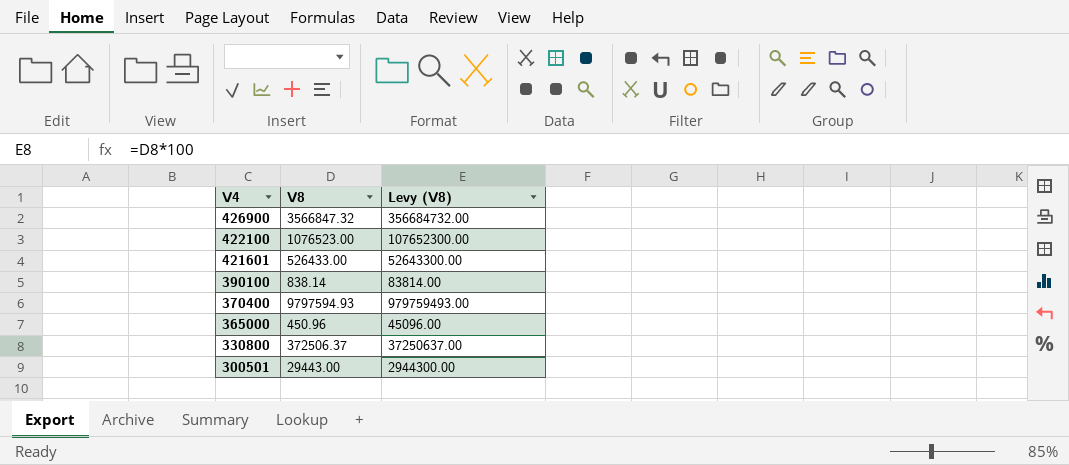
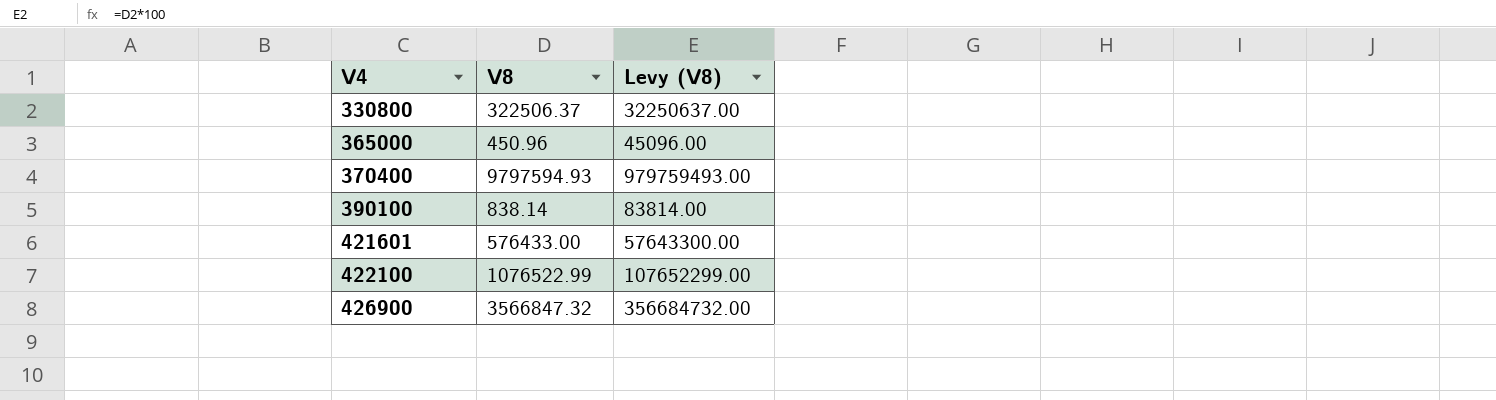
row order: V4 descending -> V4 ascending
row 300501: 29443.00 | 2944300.00 -> none
330800 | V8: 372506.37 -> 322506.37
330800 | Levy (V8): 37250637.00 -> 32250637.00
421601 | V8: 526433.00 -> 576433.00
421601 | Levy (V8): 52643300.00 -> 57643300.00
422100 | V8: 1076523.00 -> 1076522.99
422100 | Levy (V8): 107652300.00 -> 107652299.00

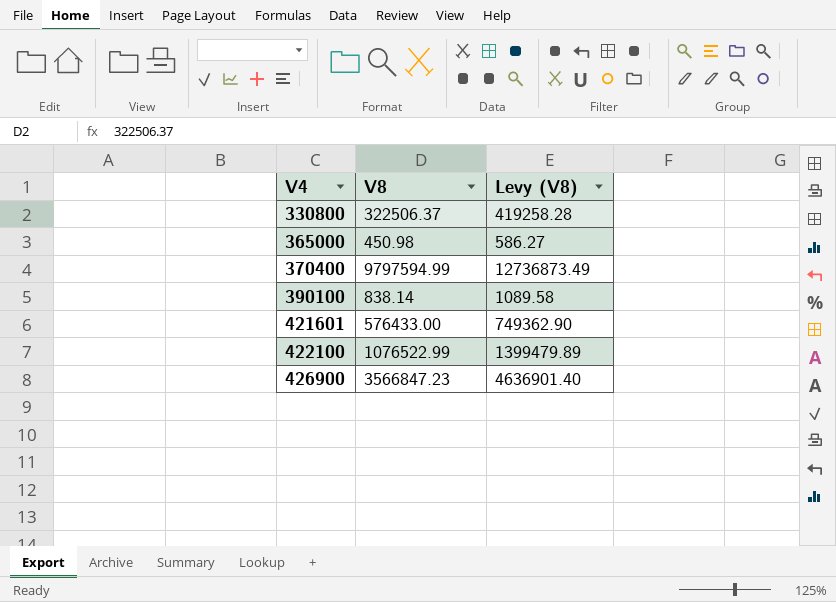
column Levy (V8) | formula: [V8] * 100 -> [V8] * 1.3
365000 | V8: 450.96 -> 450.98
370400 | V8: 9797594.93 -> 9797594.99
426900 | V8: 3566847.32 -> 3566847.23

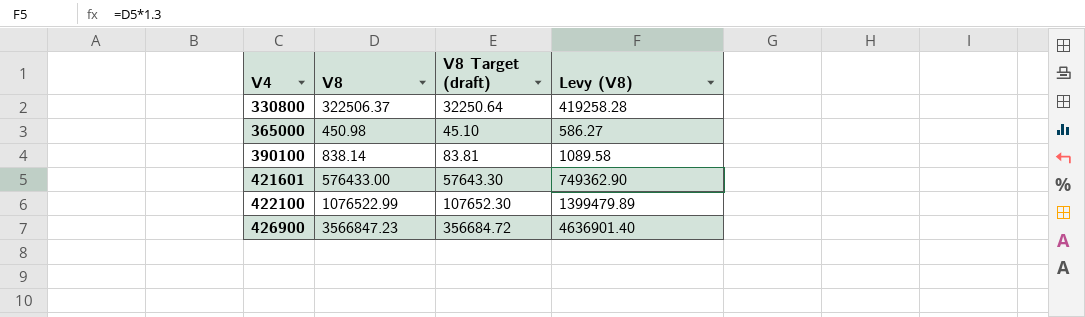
column V8 Target (draft) | formula: none -> [V8] * 0.1
row 370400: 9797594.99 | 12736873.49 -> none

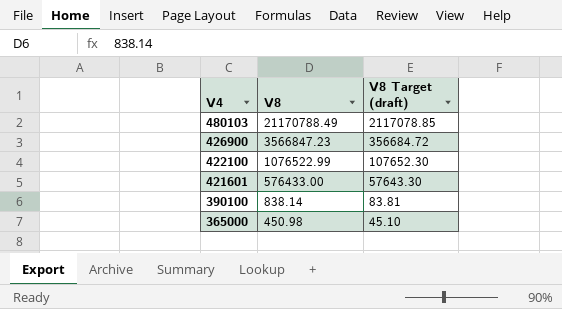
row order: V4 ascending -> V4 descending
column Levy (V8) | formula: [V8] * 1.3 -> none
row 330800: 322506.37 | 32250.64 | 419258.28 -> none
row 480103: none -> 21170788.49 | 2117078.85

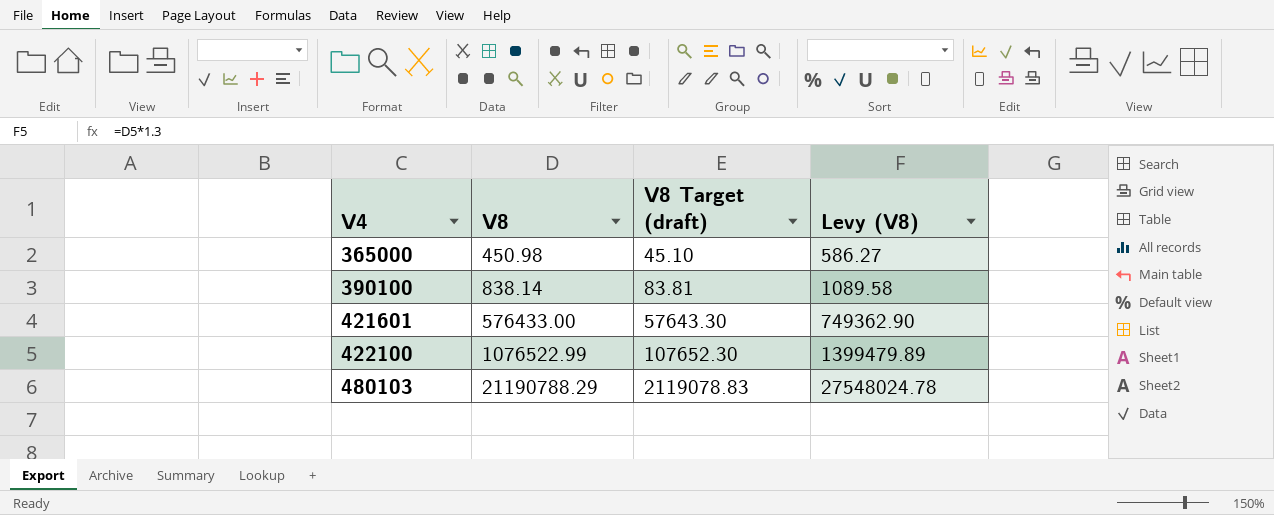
row order: V4 descending -> V4 ascending
column Levy (V8) | formula: none -> [V8] * 1.3
row 426900: 3566847.23 | 356684.72 -> none
480103 | V8: 21170788.49 -> 21190788.29
480103 | V8 Target (draft): 2117078.85 -> 2119078.83

